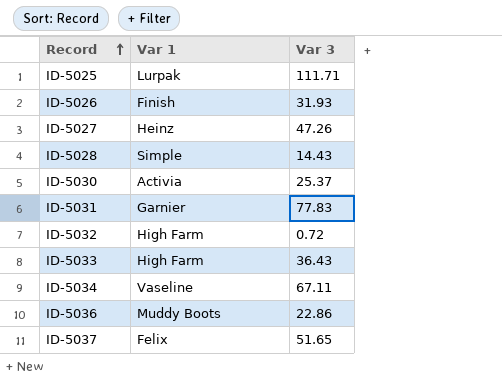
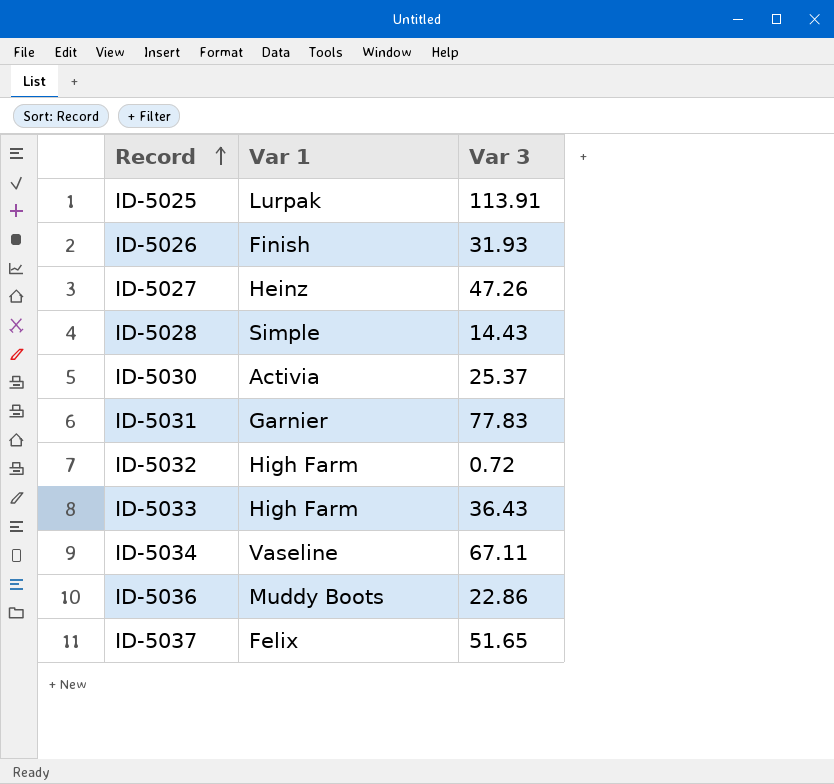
ID-5025 | Var 3: 111.71 -> 113.91

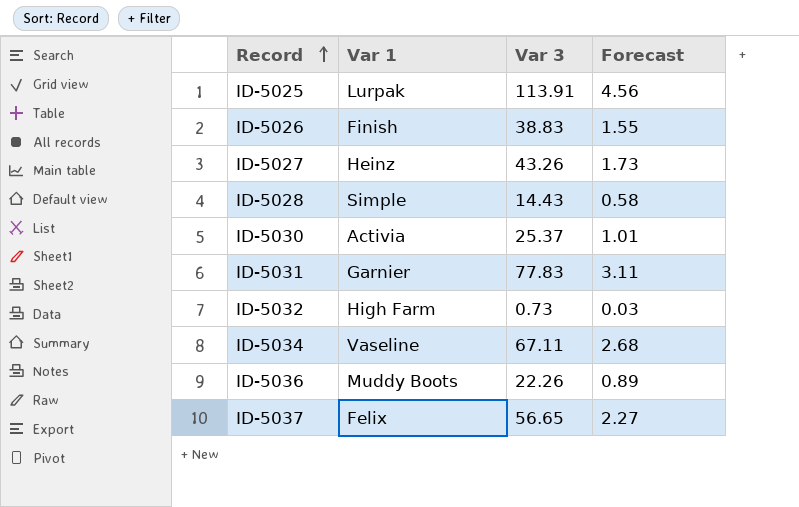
column Forecast | formula: none -> [Var 3] * 0.04
row ID-5033: High Farm | 36.43 -> none
ID-5026 | Var 3: 31.93 -> 38.83
ID-5027 | Var 3: 47.26 -> 43.26
ID-5032 | Var 3: 0.72 -> 0.73
ID-5036 | Var 3: 22.86 -> 22.26
ID-5037 | Var 3: 51.65 -> 56.65

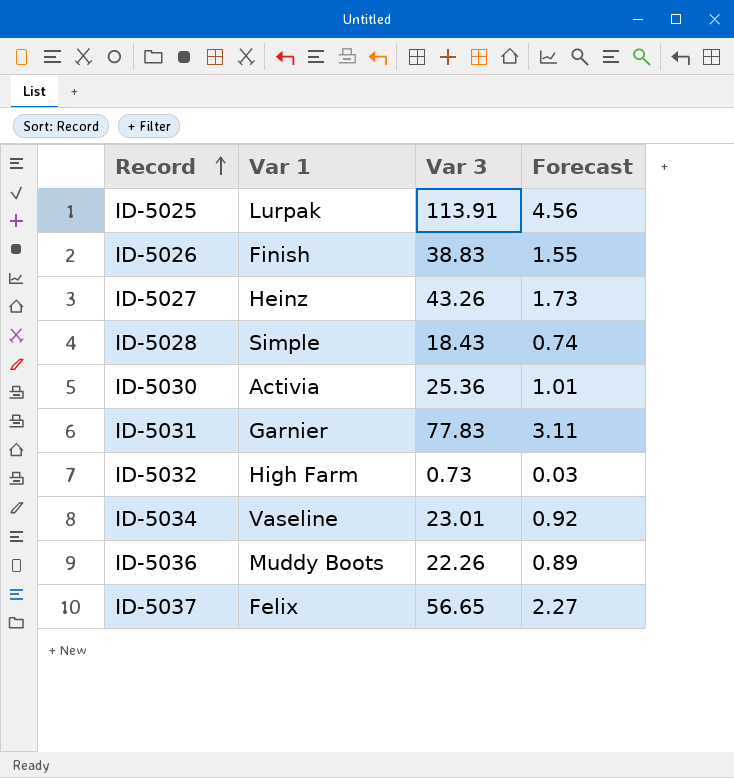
ID-5028 | Var 3: 14.43 -> 18.43
ID-5028 | Forecast: 0.58 -> 0.74
ID-5030 | Var 3: 25.37 -> 25.36
ID-5034 | Var 3: 67.11 -> 23.01
ID-5034 | Forecast: 2.68 -> 0.92

